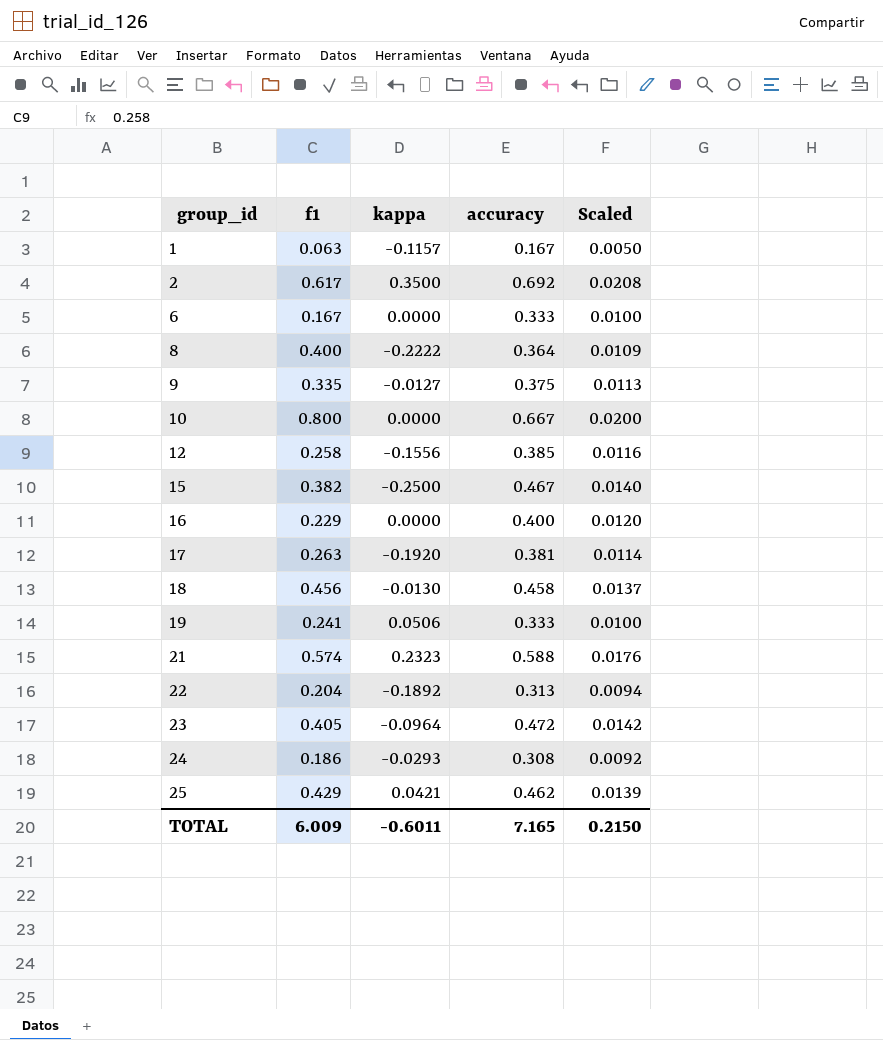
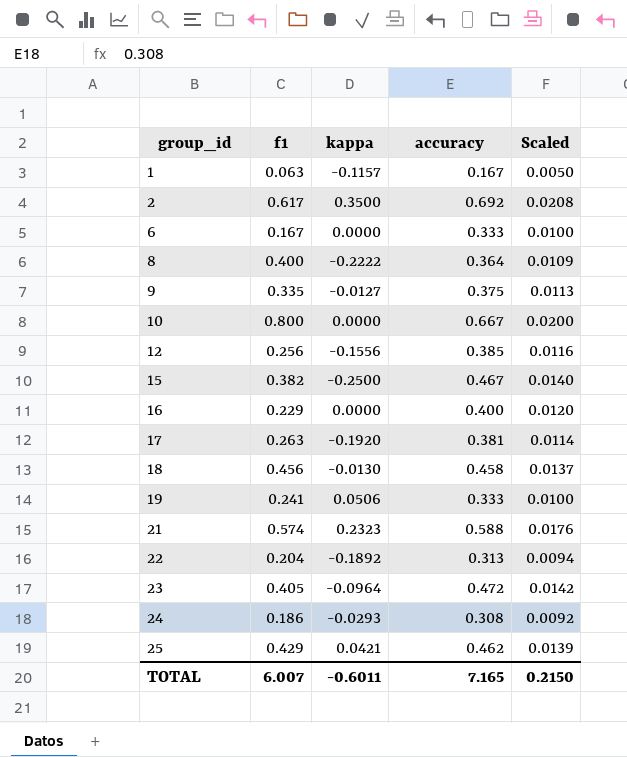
12 | f1: 0.258 -> 0.256
TOTAL | f1: 6.009 -> 6.007

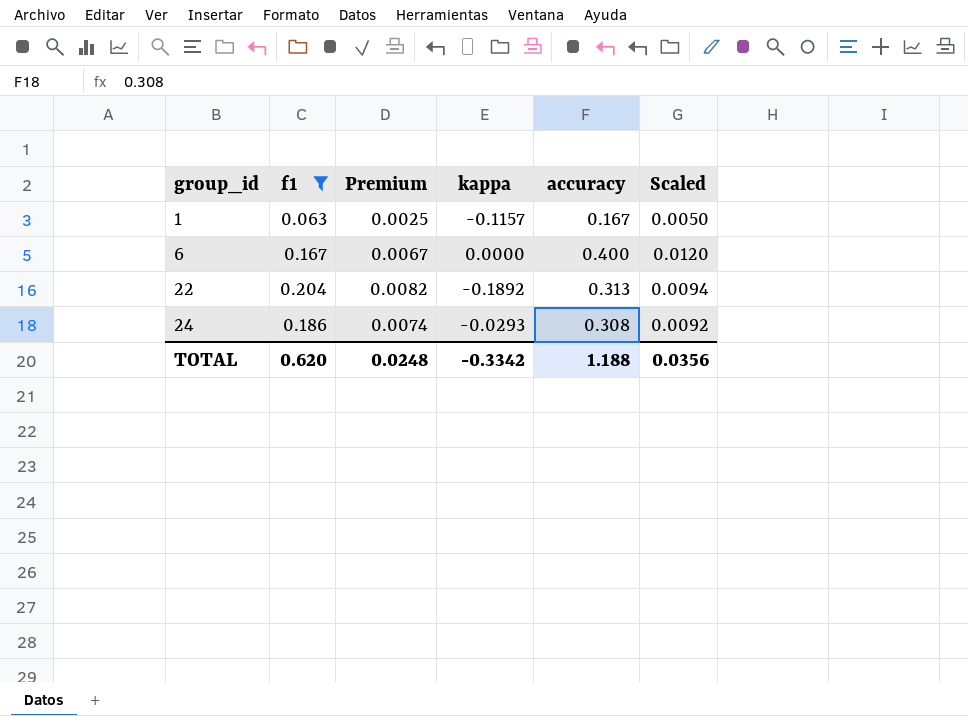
filter: none -> f1 <= 0.204
column Premium | formula: none -> [f1] * 0.04
6 | accuracy: 0.333 -> 0.400
6 | Scaled: 0.0100 -> 0.0120
TOTAL | f1: 6.007 -> 0.620
TOTAL | kappa: -0.6011 -> -0.3342
TOTAL | accuracy: 7.165 -> 1.188
TOTAL | Scaled: 0.2150 -> 0.0356

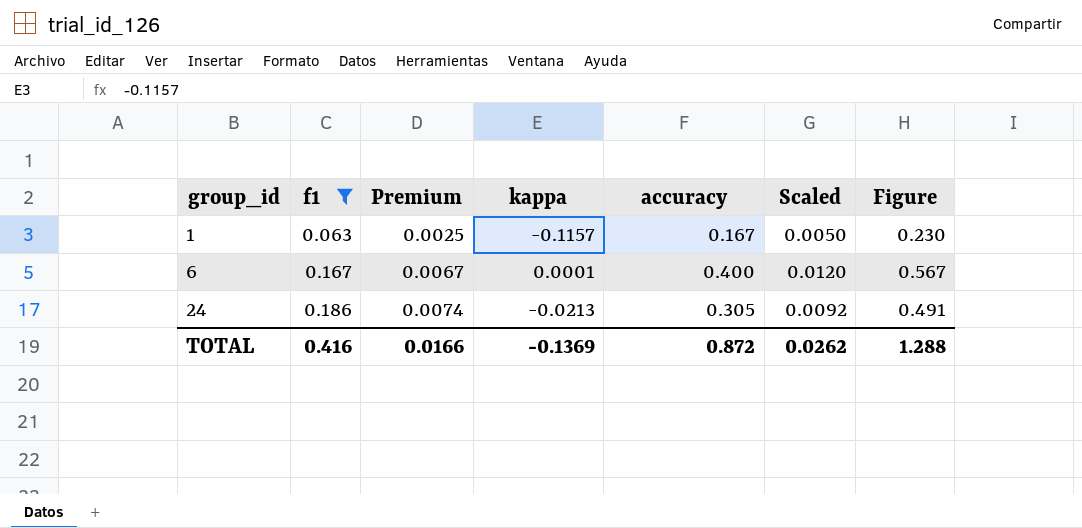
column Figure | formula: none -> [f1] + [accuracy]
row 22: 0.204 | 0.0082 | -0.1892 | 0.313 | 0.0094 -> none
6 | kappa: 0.0000 -> 0.0001
24 | kappa: -0.0293 -> -0.0213
24 | accuracy: 0.308 -> 0.305
TOTAL | f1: 0.620 -> 0.416
TOTAL | Premium: 0.0248 -> 0.0166
TOTAL | kappa: -0.3342 -> -0.1369
TOTAL | accuracy: 1.188 -> 0.872
TOTAL | Scaled: 0.0356 -> 0.0262

